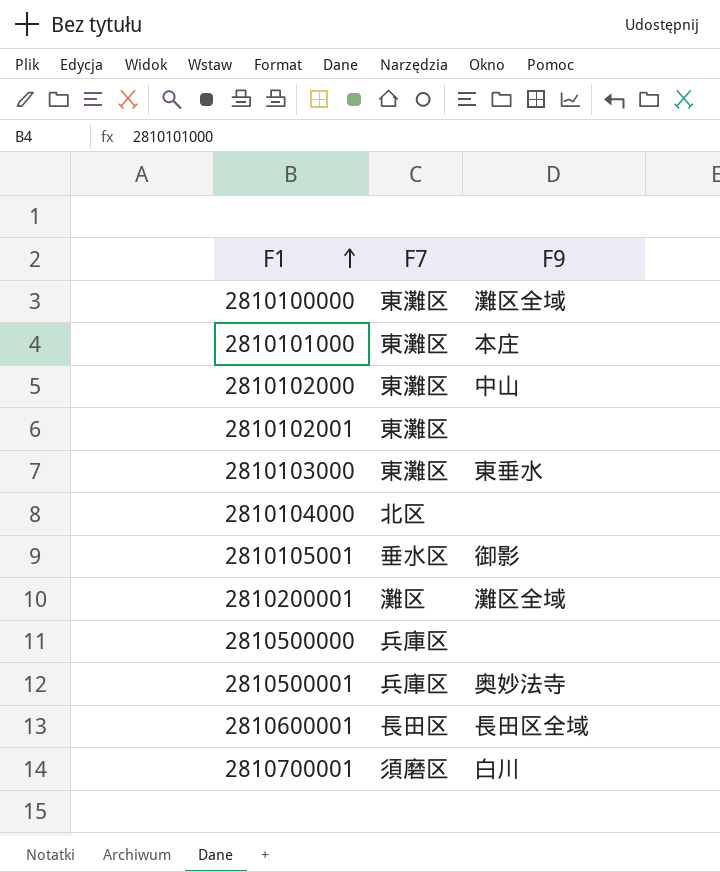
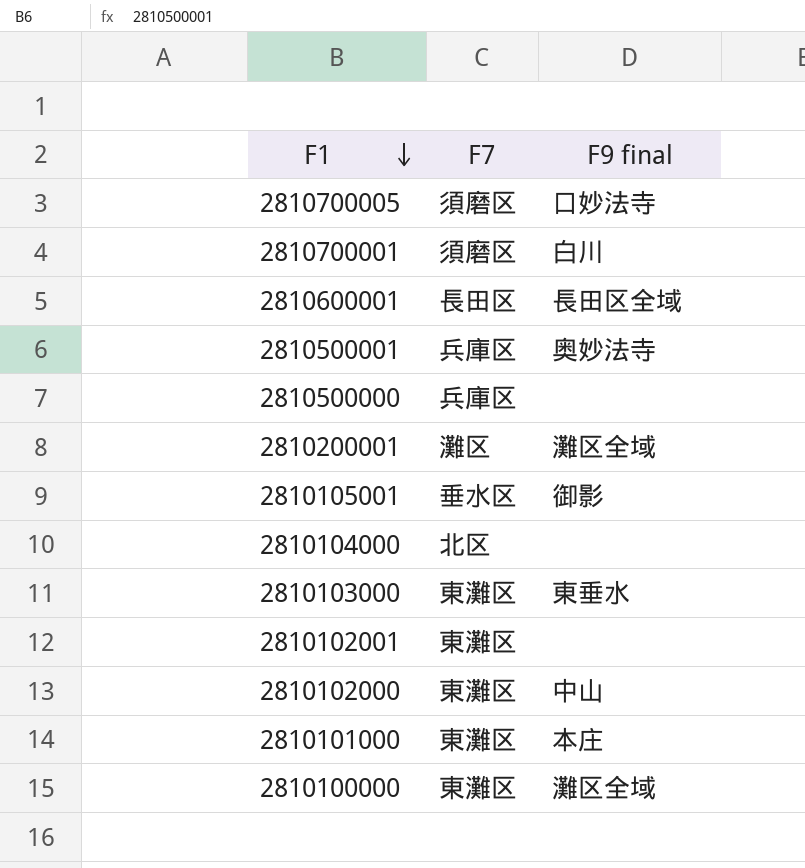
row order: F1 ascending -> F1 descending
column name: F9 -> F9 final
row 2810700005: none -> 須磨区 | 口妙法寺

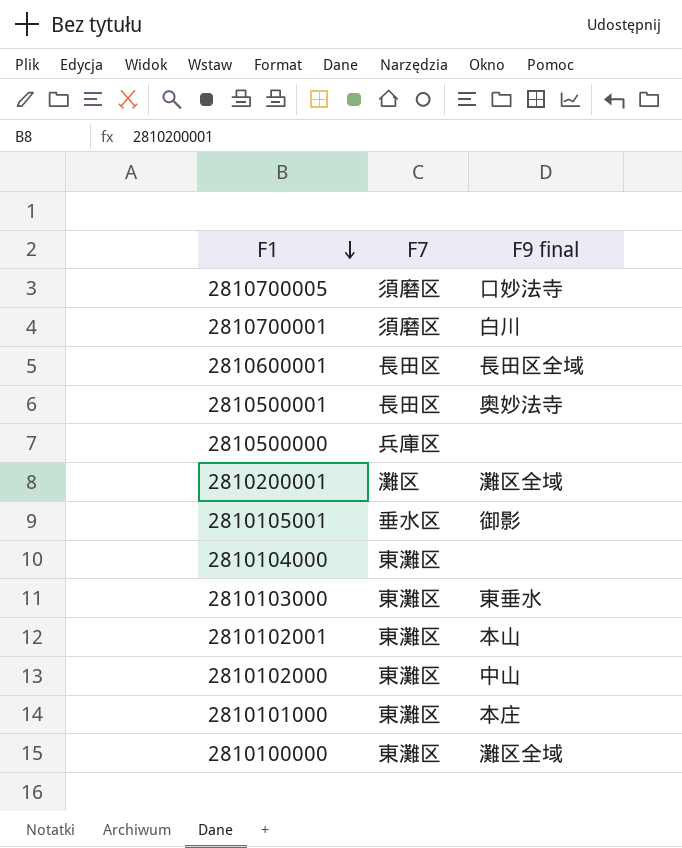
2810500001 | F7: 兵庫区 -> 長田区
2810104000 | F7: 北区 -> 東灘区
2810102001 | F9 final: none -> 本山

